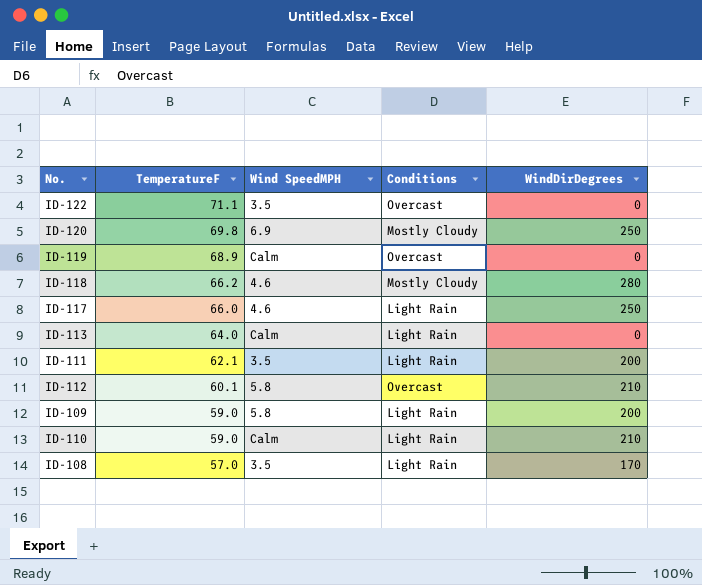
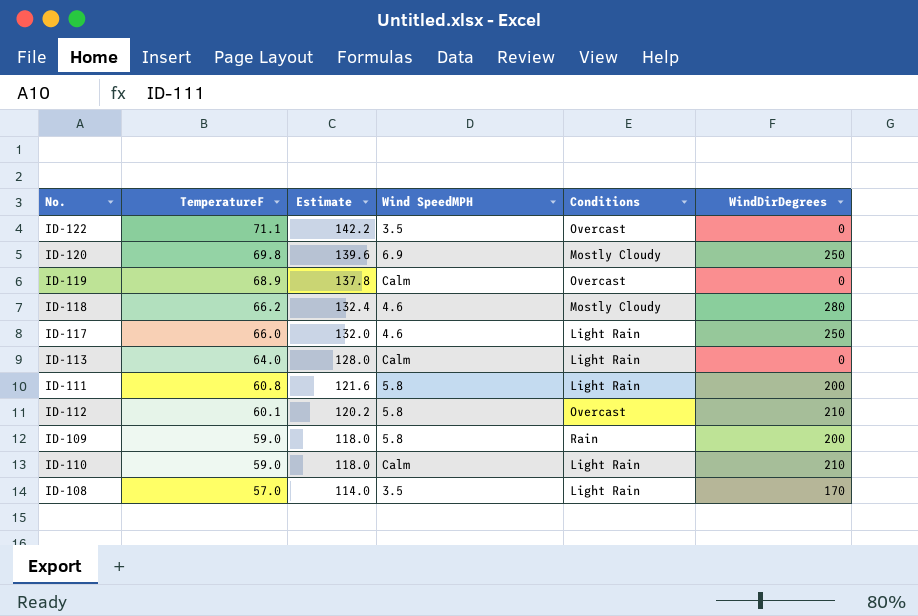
column Estimate | formula: none -> [TemperatureF] * 2
ID-111 | TemperatureF: 62.1 -> 60.8
ID-111 | Wind SpeedMPH: 3.5 -> 5.8
ID-109 | Conditions: Light Rain -> Rain

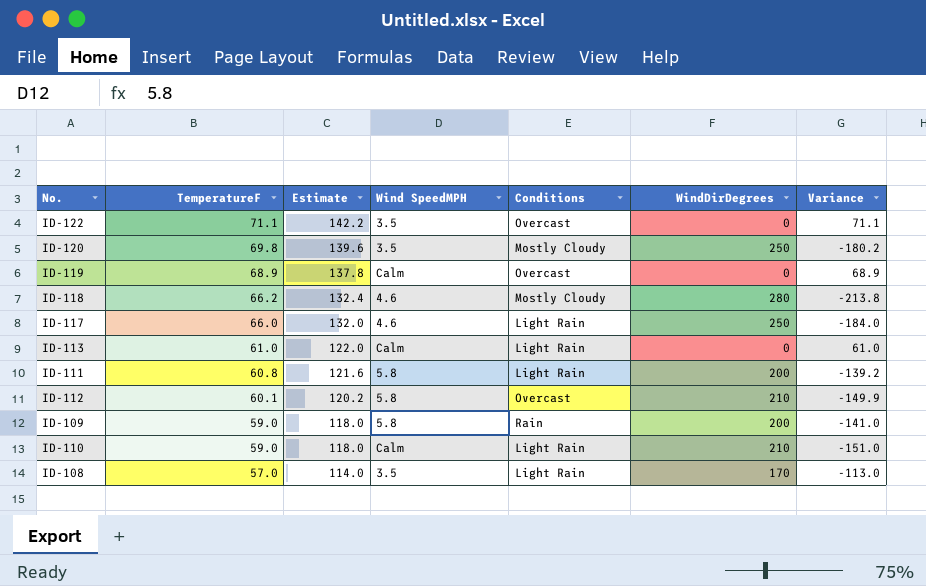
column Variance | formula: none -> [TemperatureF] - [WindDirDegrees]
ID-120 | Wind SpeedMPH: 6.9 -> 3.5
ID-113 | TemperatureF: 64.0 -> 61.0
ID-113 | Estimate: 128.0 -> 122.0

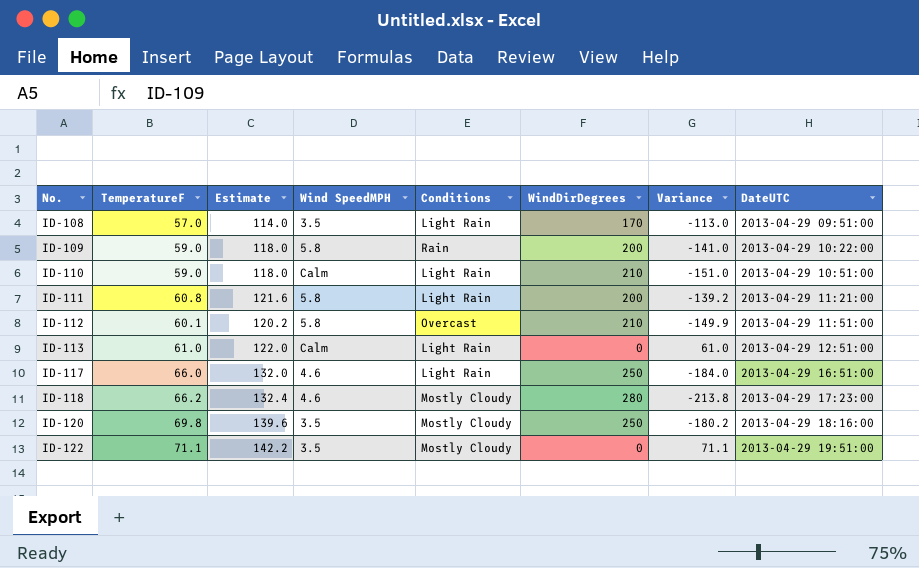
row order: TemperatureF descending -> No. ascending
column DateUTC | position: none -> 8
row ID-119: 68.9 | 137.8 | Calm | Overcast | 0 | 68.9 -> none
ID-122 | Conditions: Overcast -> Mostly Cloudy

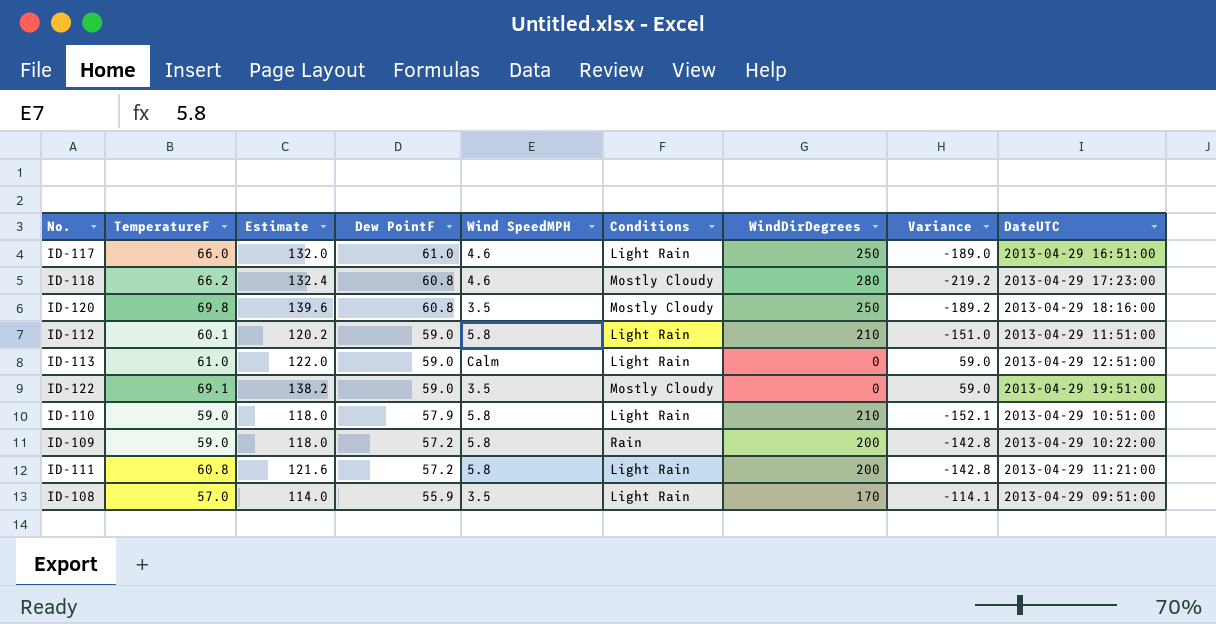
row order: No. ascending -> Dew PointF descending
column Dew PointF | position: none -> 4
column Variance | formula: [TemperatureF] - [WindDirDegrees] -> [Dew PointF] - [WindDirDegrees]
ID-112 | Conditions: Overcast -> Light Rain
ID-122 | TemperatureF: 71.1 -> 69.1
ID-122 | Estimate: 142.2 -> 138.2
ID-110 | Wind SpeedMPH: Calm -> 5.8

